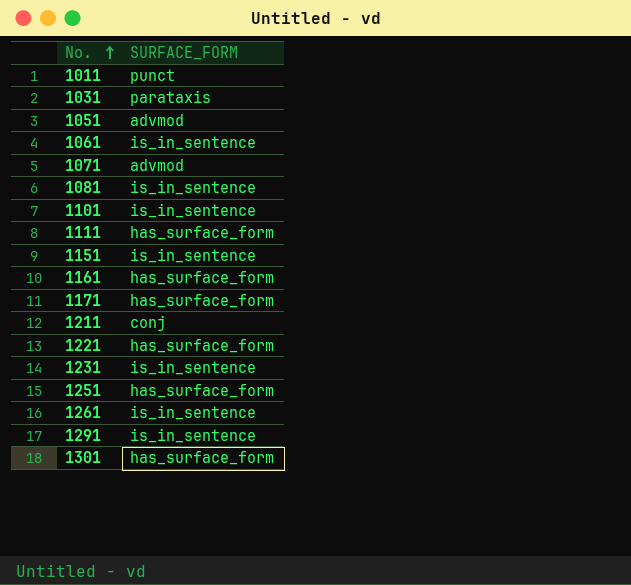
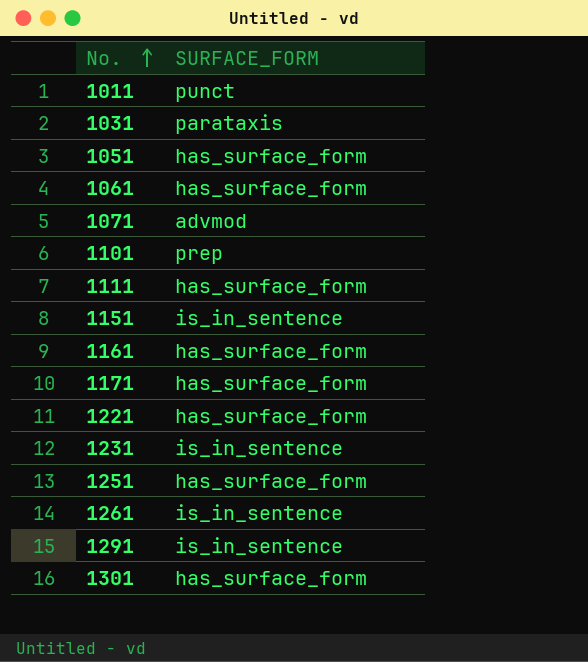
row 1081: is_in_sentence -> none
row 1211: conj -> none
1051 | SURFACE_FORM: advmod -> has_surface_form
1061 | SURFACE_FORM: is_in_sentence -> has_surface_form
1101 | SURFACE_FORM: is_in_sentence -> prep

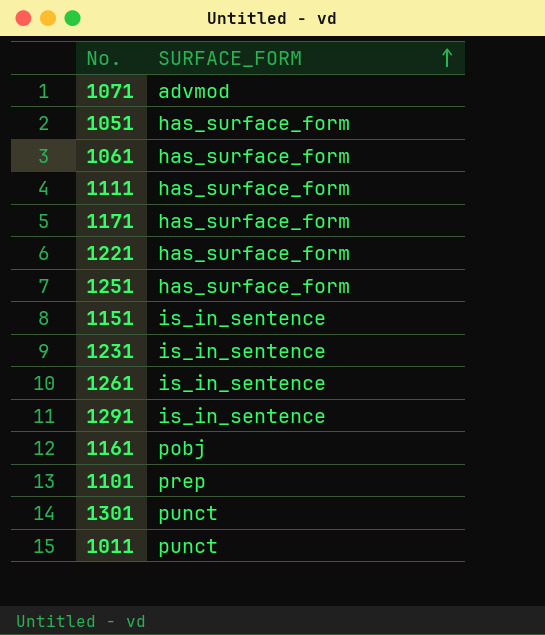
row order: No. ascending -> SURFACE_FORM ascending
row 1031: parataxis -> none
1161 | SURFACE_FORM: has_surface_form -> pobj
1301 | SURFACE_FORM: has_surface_form -> punct

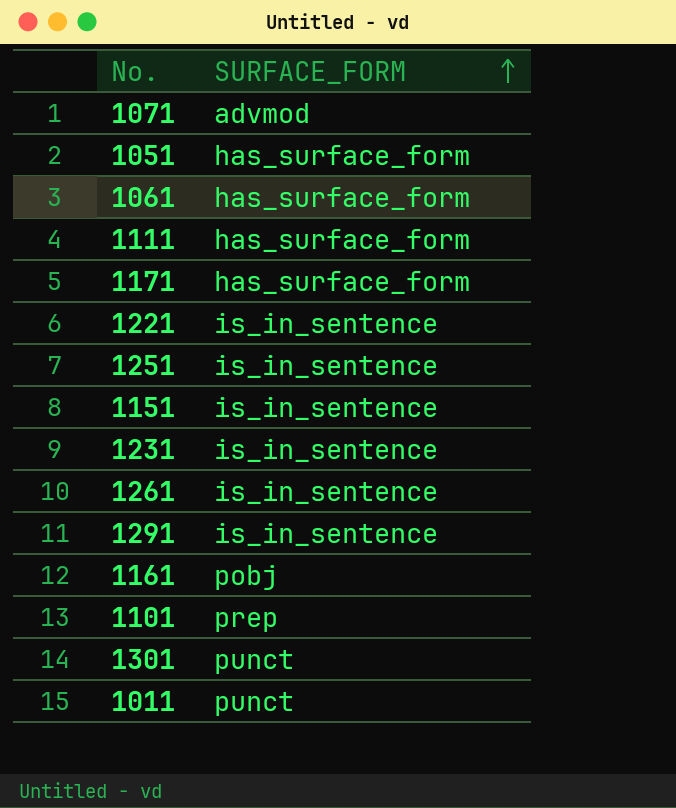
1221 | SURFACE_FORM: has_surface_form -> is_in_sentence
1251 | SURFACE_FORM: has_surface_form -> is_in_sentence

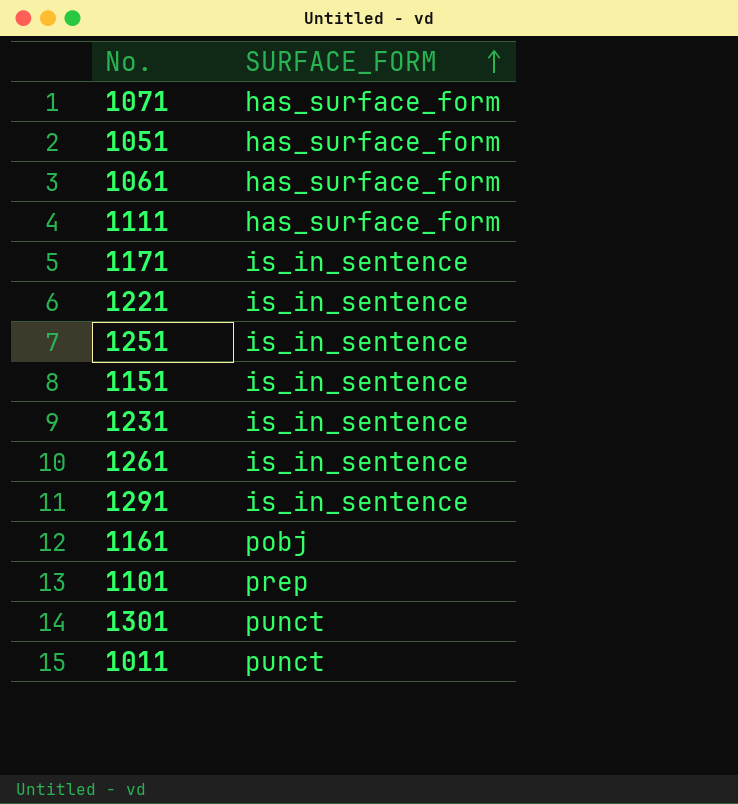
1071 | SURFACE_FORM: advmod -> has_surface_form
1171 | SURFACE_FORM: has_surface_form -> is_in_sentence

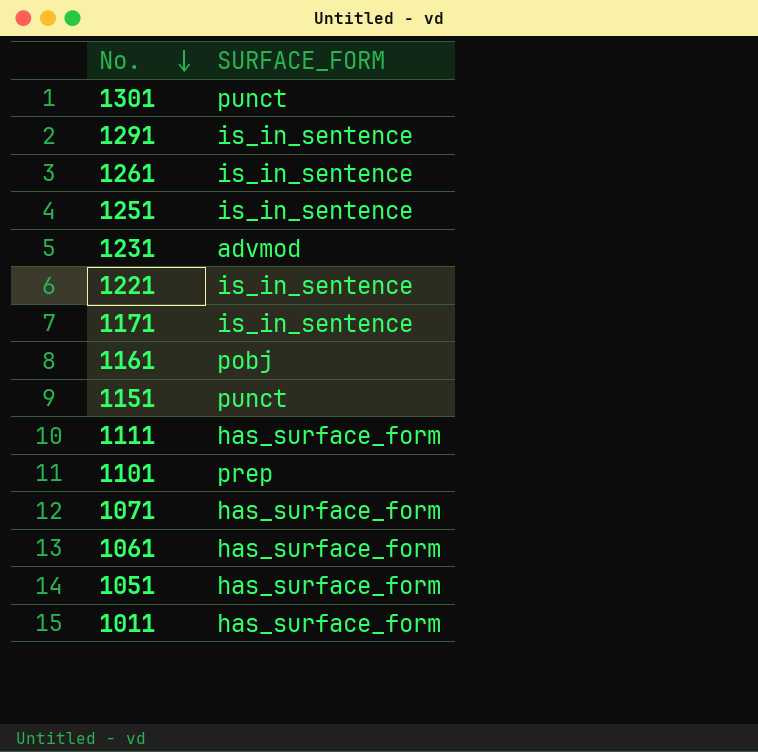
row order: SURFACE_FORM ascending -> No. descending
1231 | SURFACE_FORM: is_in_sentence -> advmod
1151 | SURFACE_FORM: is_in_sentence -> punct
1011 | SURFACE_FORM: punct -> has_surface_form

